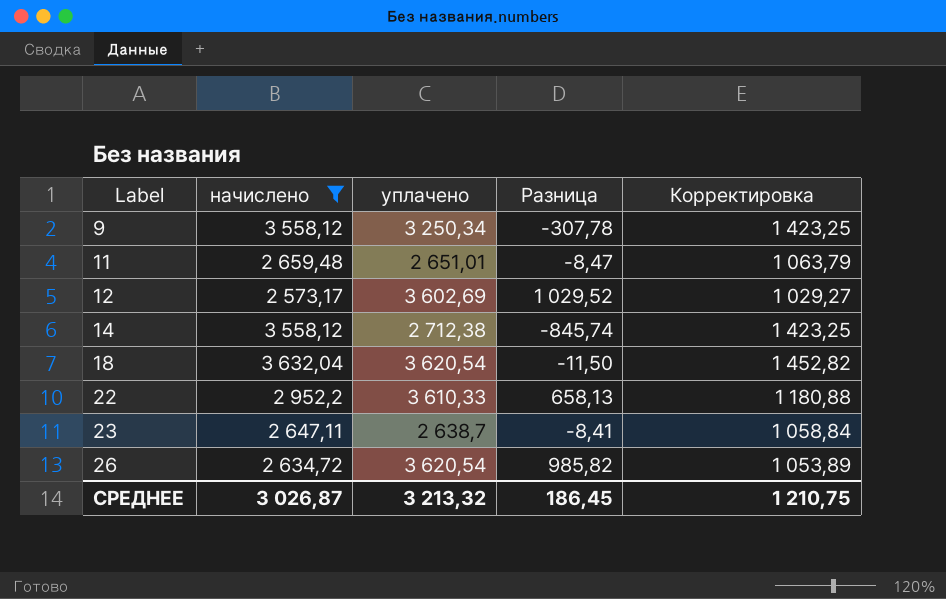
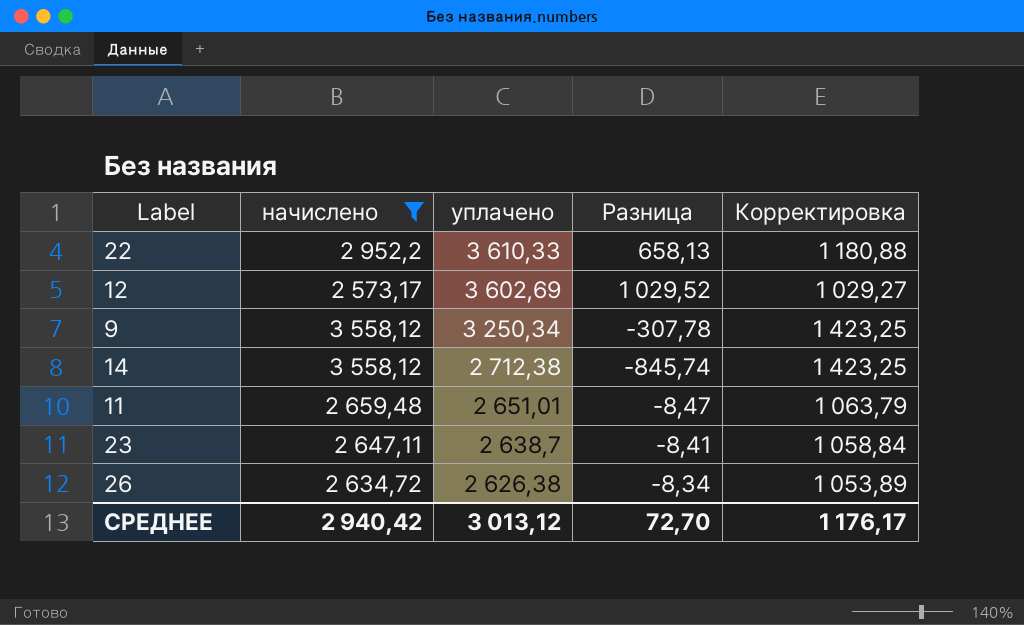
row order: Label ascending -> уплачено descending
row 18: 3 632,04 | 3 620,54 | -11,50 | 1 452,82 -> none
26 | уплачено: 3 620,54 -> 2 626,38
26 | Разница: 985,82 -> -8,34
СРЕДНЕЕ | начислено: 3 026,87 -> 2 940,42
СРЕДНЕЕ | уплачено: 3 213,32 -> 3 013,12
СРЕДНЕЕ | Разница: 186,45 -> 72,70
СРЕДНЕЕ | Корректировка: 1 210,75 -> 1 176,17

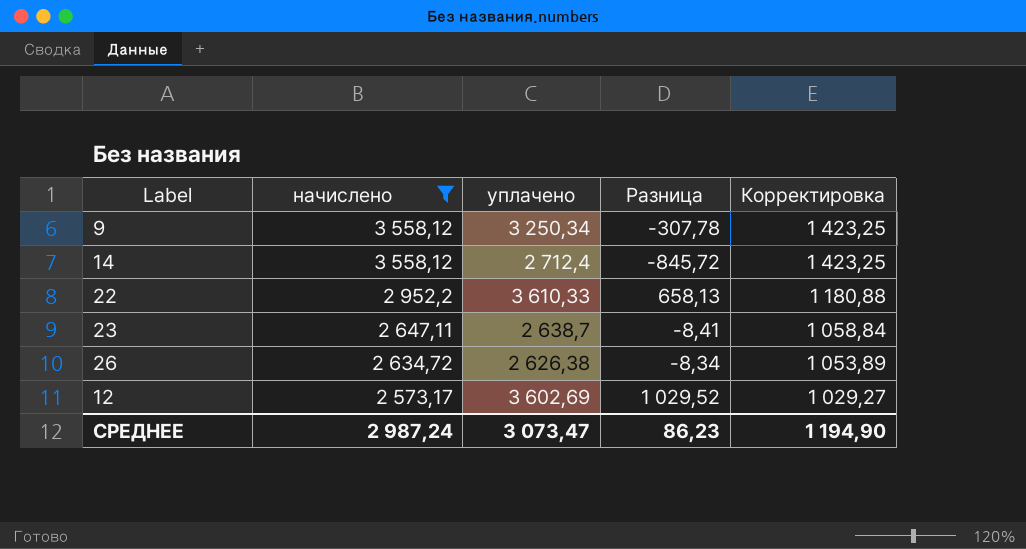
row order: уплачено descending -> начислено descending
row 11: 2 659,48 | 2 651,01 | -8,47 | 1 063,79 -> none
14 | уплачено: 2 712,38 -> 2 712,4
14 | Разница: -845,74 -> -845,72
СРЕДНЕЕ | начислено: 2 940,42 -> 2 987,24
СРЕДНЕЕ | уплачено: 3 013,12 -> 3 073,47
СРЕДНЕЕ | Разница: 72,70 -> 86,23
СРЕДНЕЕ | Корректировка: 1 176,17 -> 1 194,90

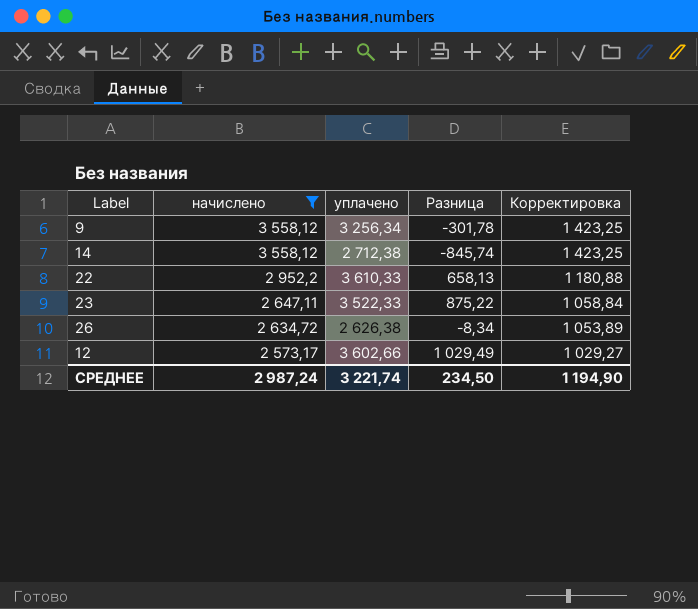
9 | уплачено: 3 250,34 -> 3 256,34
9 | Разница: -307,78 -> -301,78
14 | уплачено: 2 712,4 -> 2 712,38
14 | Разница: -845,72 -> -845,74
23 | уплачено: 2 638,7 -> 3 522,33
23 | Разница: -8,41 -> 875,22
12 | уплачено: 3 602,69 -> 3 602,66
12 | Разница: 1 029,52 -> 1 029,49
СРЕДНЕЕ | уплачено: 3 073,47 -> 3 221,74
СРЕДНЕЕ | Разница: 86,23 -> 234,50

